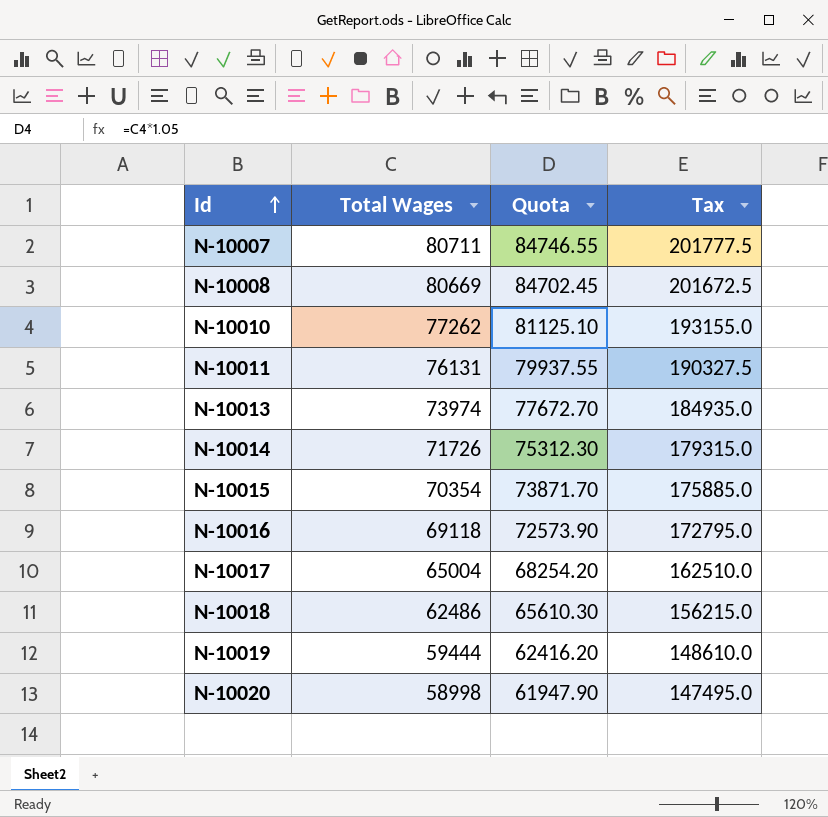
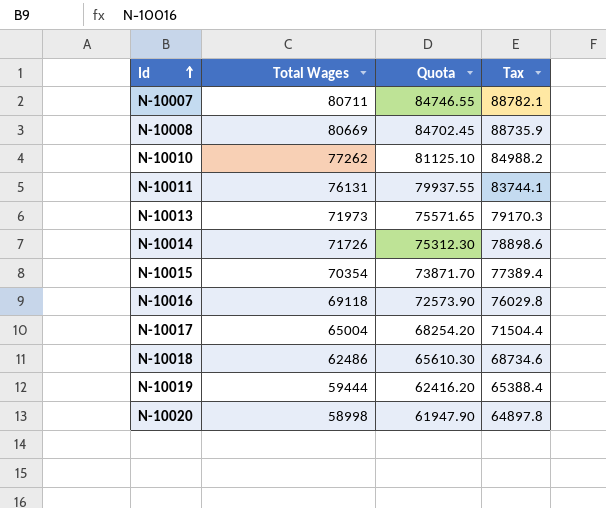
column Tax | formula: [Total Wages] * 2.5 -> [Total Wages] * 1.1
N-10013 | Total Wages: 73974 -> 71973
N-10013 | Quota: 77672.70 -> 75571.65

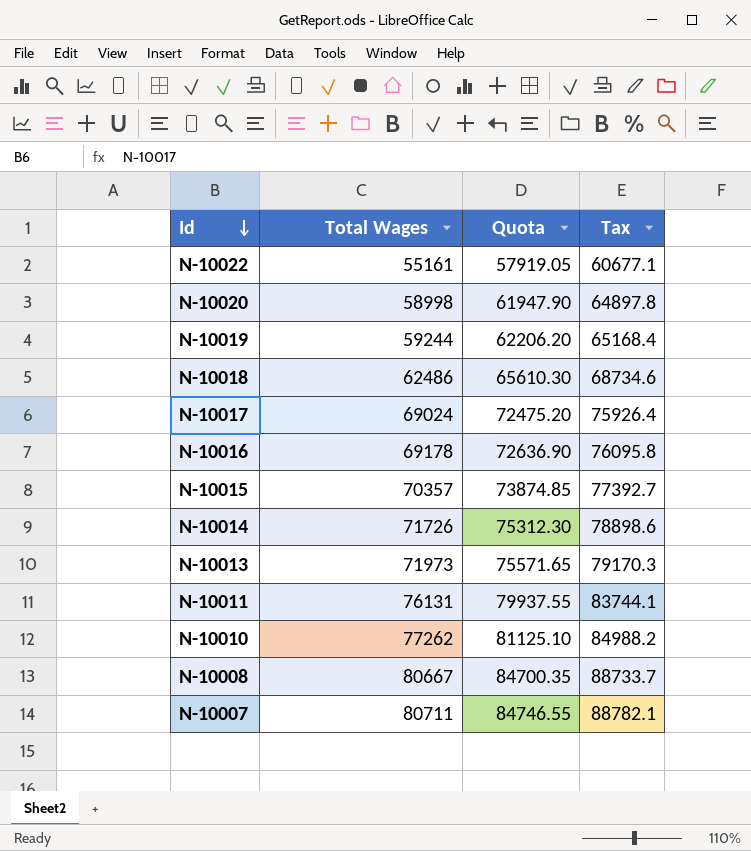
row order: Id ascending -> Id descending
row N-10022: none -> 55161 | 57919.05 | 60677.1
N-10019 | Total Wages: 59444 -> 59244
N-10019 | Quota: 62416.20 -> 62206.20
N-10019 | Tax: 65388.4 -> 65168.4
N-10017 | Total Wages: 65004 -> 69024
N-10017 | Quota: 68254.20 -> 72475.20
N-10017 | Tax: 71504.4 -> 75926.4
N-10016 | Total Wages: 69118 -> 69178
N-10016 | Quota: 72573.90 -> 72636.90
N-10016 | Tax: 76029.8 -> 76095.8
N-10015 | Total Wages: 70354 -> 70357
N-10015 | Quota: 73871.70 -> 73874.85
N-10015 | Tax: 77389.4 -> 77392.7
N-10008 | Total Wages: 80669 -> 80667
N-10008 | Quota: 84702.45 -> 84700.35
N-10008 | Tax: 88735.9 -> 88733.7

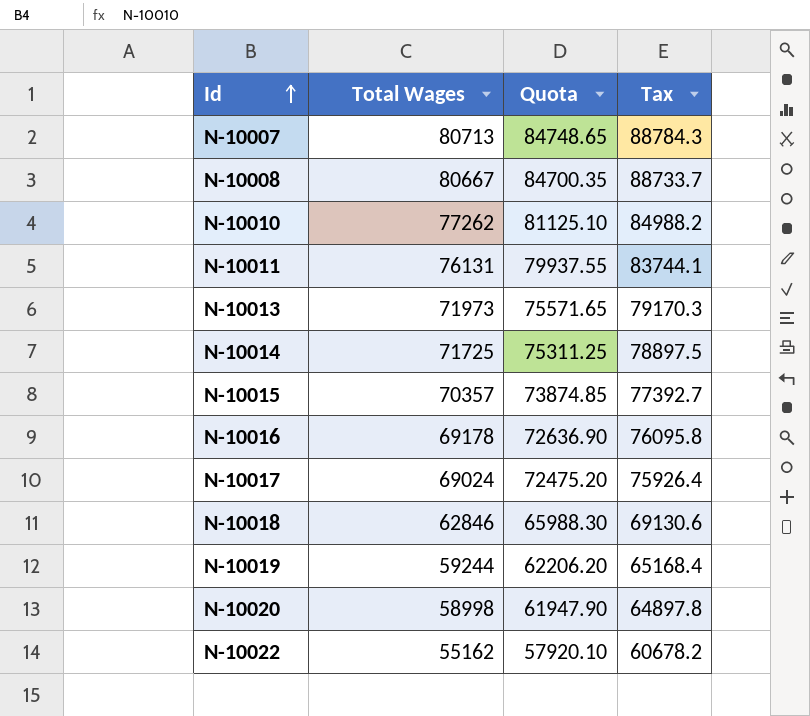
row order: Id descending -> Id ascending
N-10007 | Total Wages: 80711 -> 80713
N-10007 | Quota: 84746.55 -> 84748.65
N-10007 | Tax: 88782.1 -> 88784.3
N-10014 | Total Wages: 71726 -> 71725
N-10014 | Quota: 75312.30 -> 75311.25
N-10014 | Tax: 78898.6 -> 78897.5
N-10018 | Total Wages: 62486 -> 62846
N-10018 | Quota: 65610.30 -> 65988.30
N-10018 | Tax: 68734.6 -> 69130.6
N-10022 | Total Wages: 55161 -> 55162
N-10022 | Quota: 57919.05 -> 57920.10
N-10022 | Tax: 60677.1 -> 60678.2

